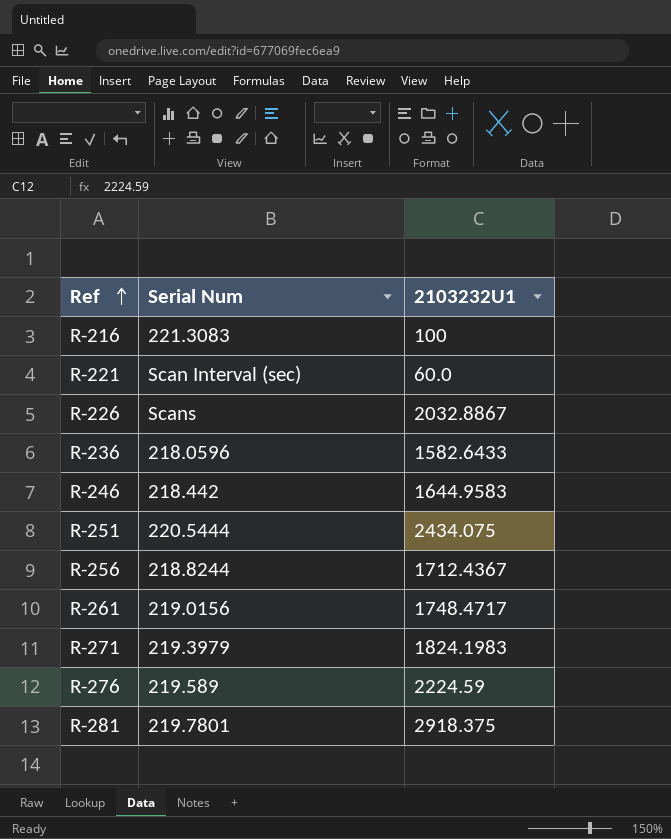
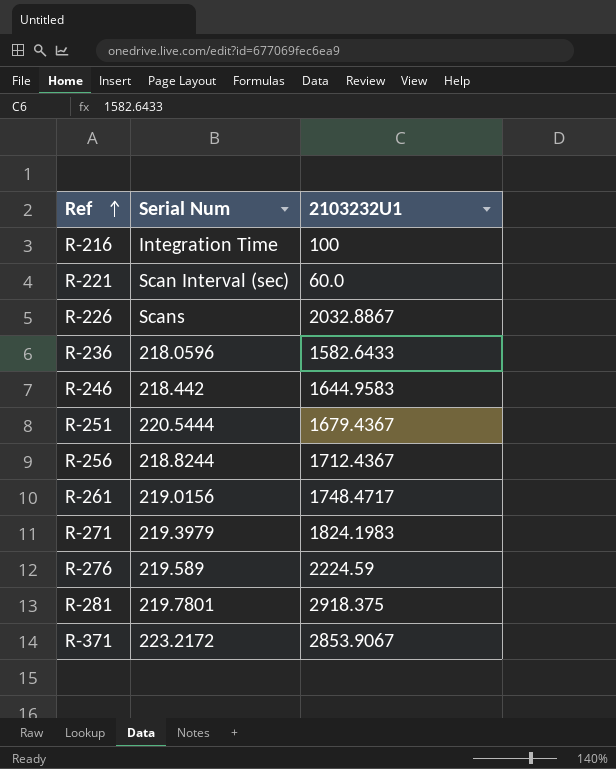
R-216 | Serial Num: 221.3083 -> Integration Time
R-251 | 2103232U1: 2434.075 -> 1679.4367
row R-371: none -> 223.2172 | 2853.9067

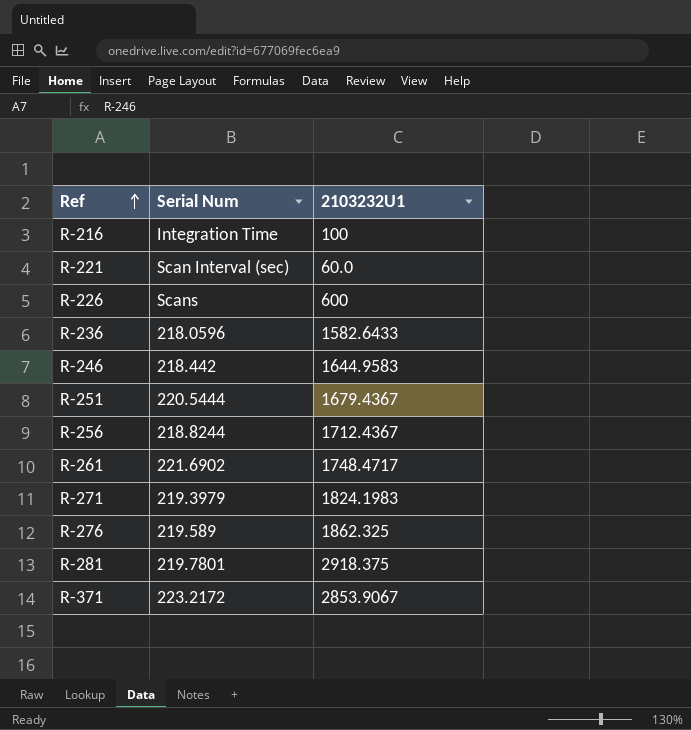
R-226 | 2103232U1: 2032.8867 -> 600
R-261 | Serial Num: 219.0156 -> 221.6902
R-276 | 2103232U1: 2224.59 -> 1862.325

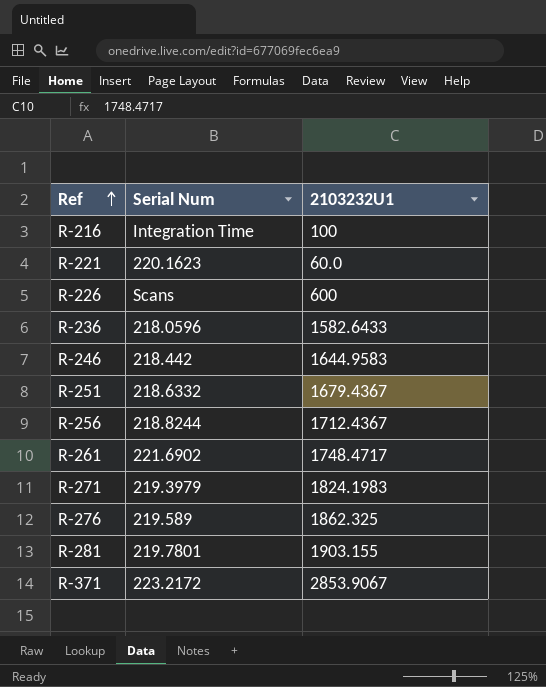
R-221 | Serial Num: Scan Interval (sec) -> 220.1623
R-251 | Serial Num: 220.5444 -> 218.6332
R-281 | 2103232U1: 2918.375 -> 1903.155

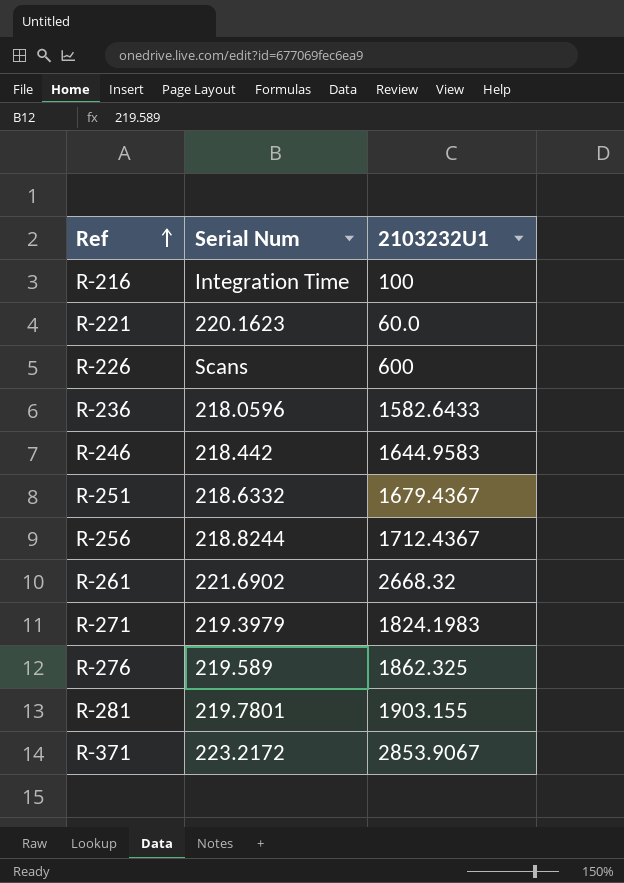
R-261 | 2103232U1: 1748.4717 -> 2668.32

